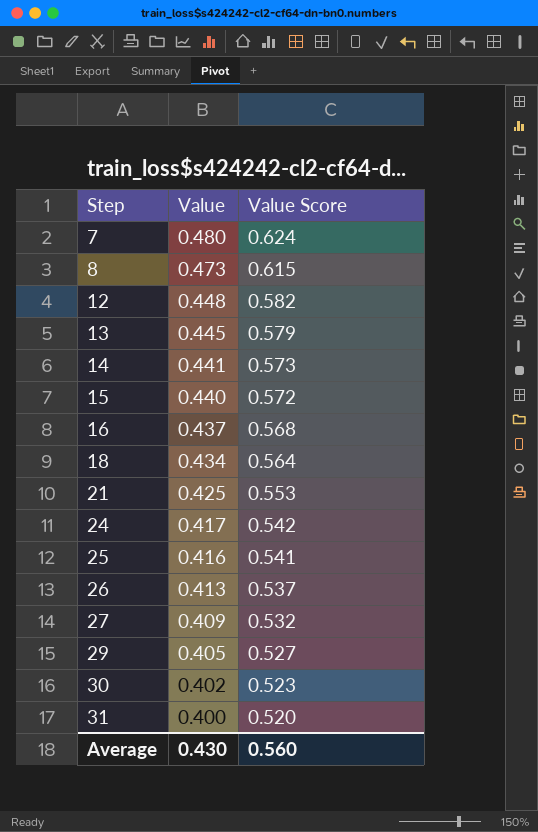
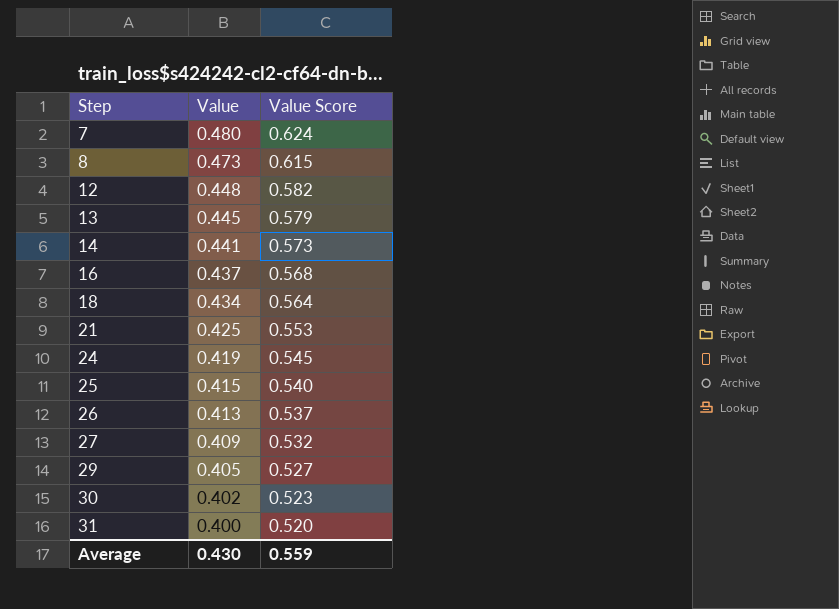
row 15: 0.440 | 0.572 -> none
24 | Value: 0.417 -> 0.419
24 | Value Score: 0.542 -> 0.545
25 | Value: 0.416 -> 0.415
25 | Value Score: 0.541 -> 0.540
Average | Value Score: 0.560 -> 0.559

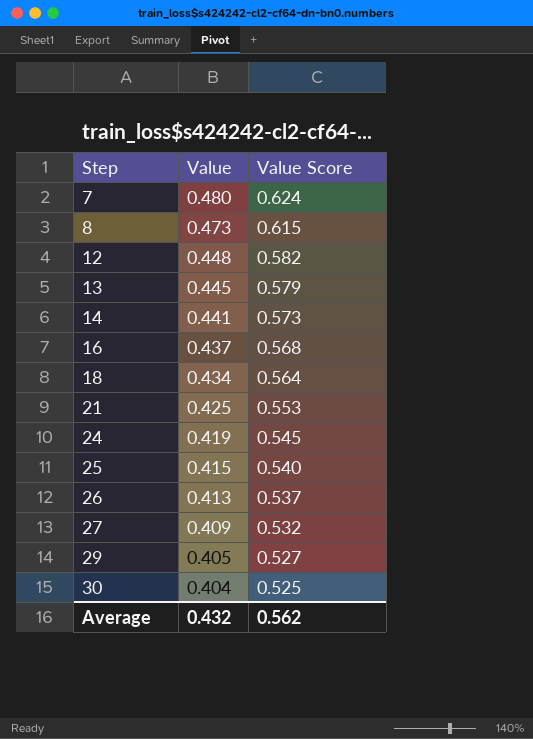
row 31: 0.400 | 0.520 -> none
30 | Value: 0.402 -> 0.404
30 | Value Score: 0.523 -> 0.525
Average | Value: 0.430 -> 0.432
Average | Value Score: 0.559 -> 0.562

